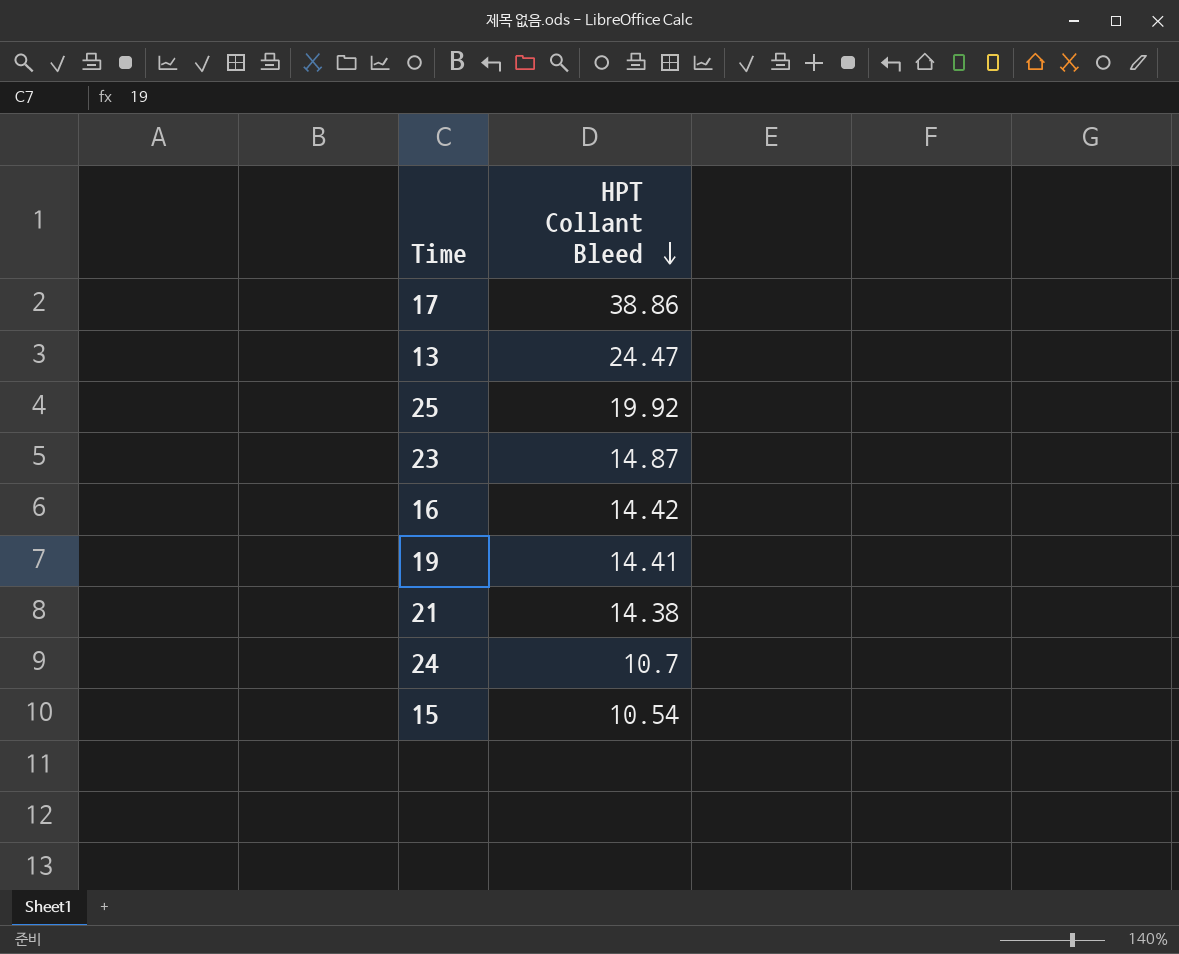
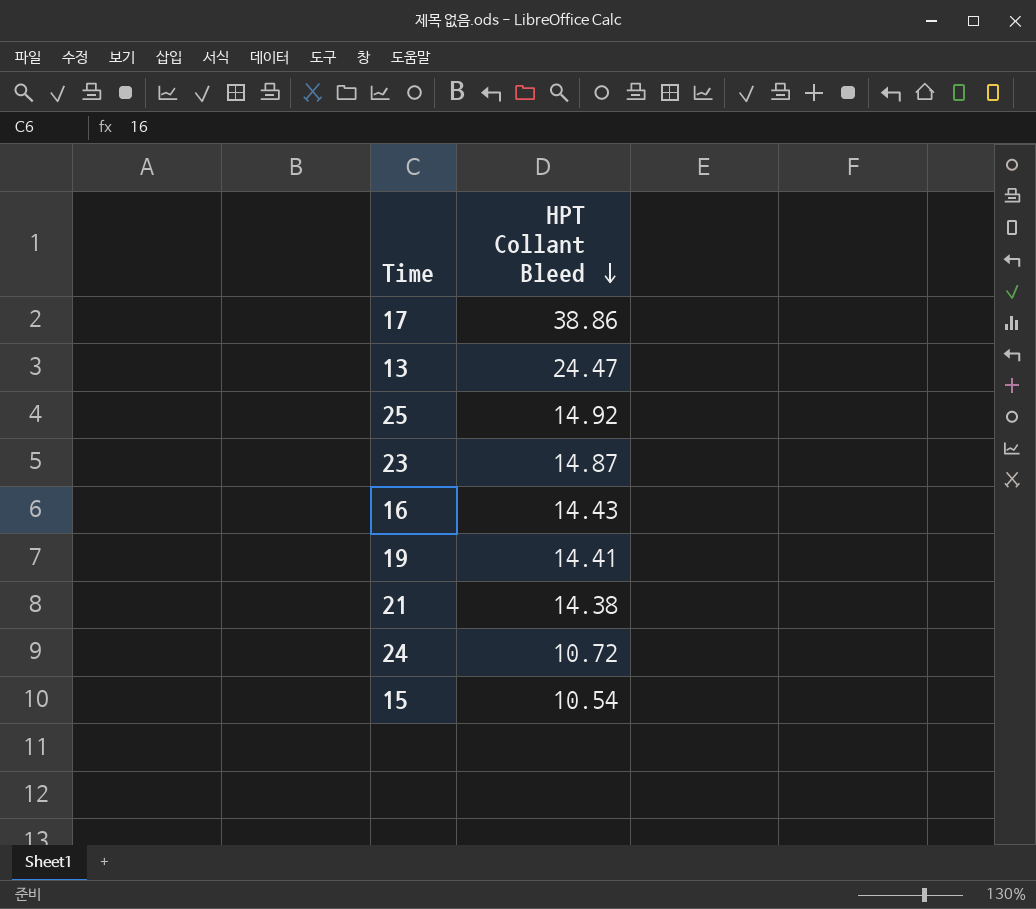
25 | HPT Collant Bleed: 19.92 -> 14.92
16 | HPT Collant Bleed: 14.42 -> 14.43
24 | HPT Collant Bleed: 10.7 -> 10.72

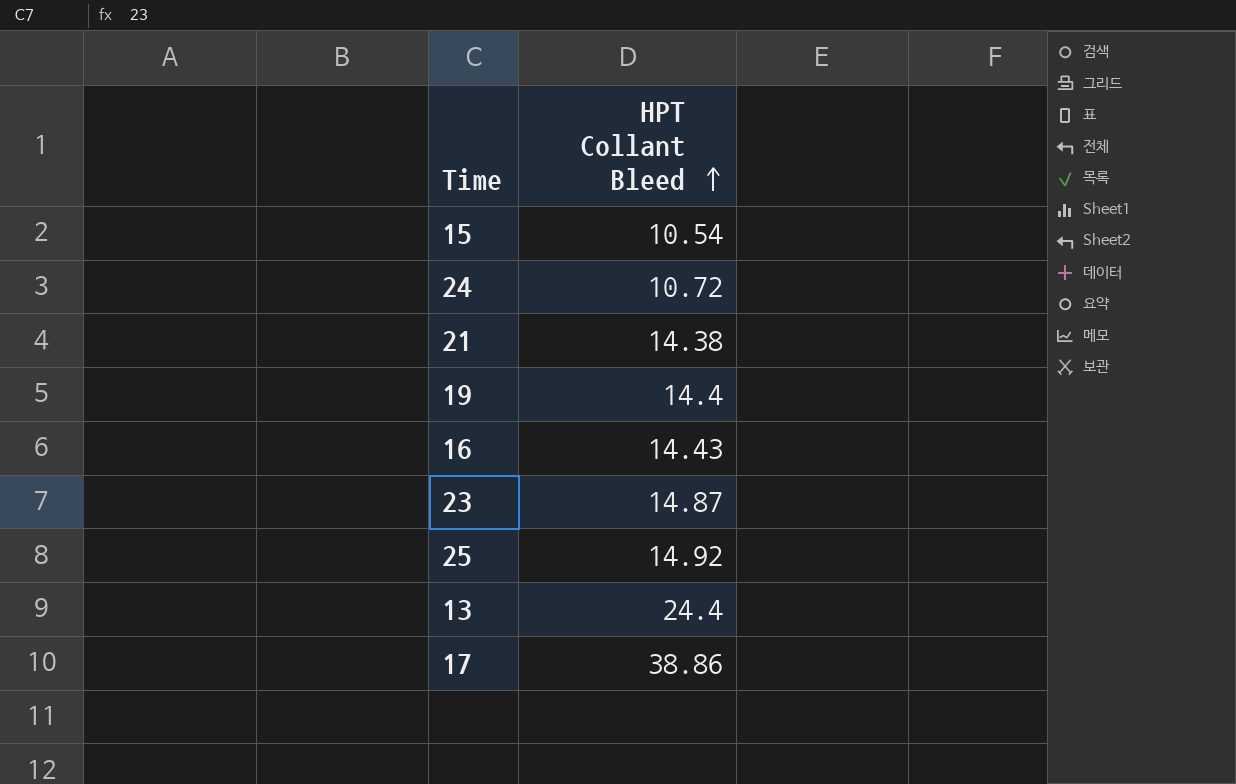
row order: HPT Collant Bleed descending -> HPT Collant Bleed ascending
19 | HPT Collant Bleed: 14.41 -> 14.4
13 | HPT Collant Bleed: 24.47 -> 24.4

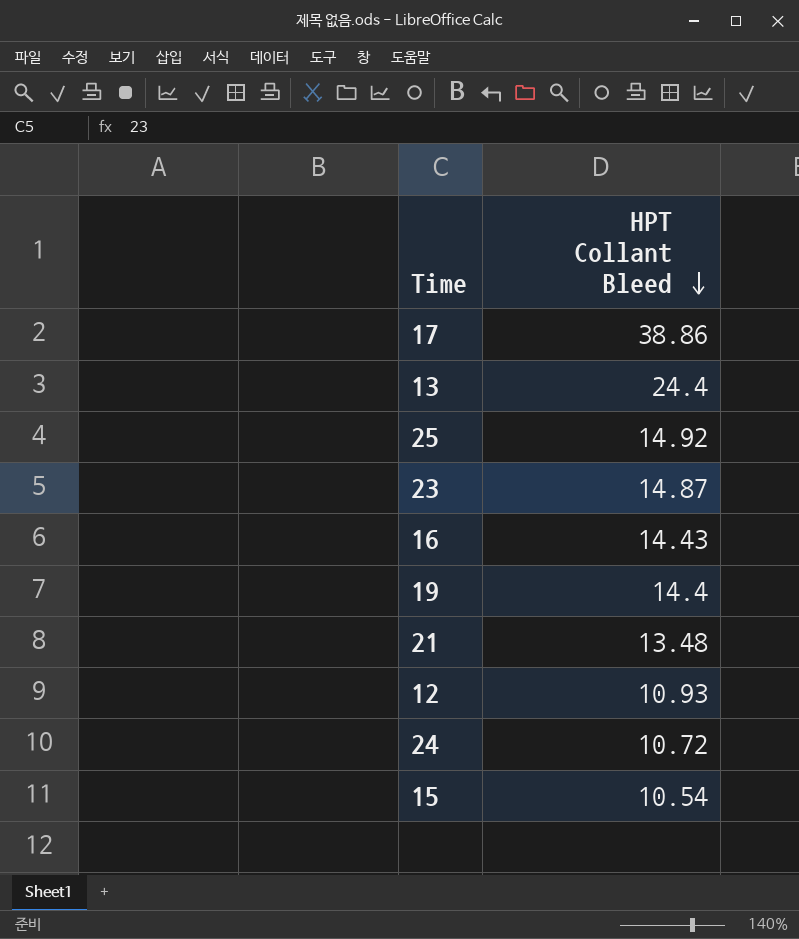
row order: HPT Collant Bleed ascending -> HPT Collant Bleed descending
21 | HPT Collant Bleed: 14.38 -> 13.48
row 12: none -> 10.93

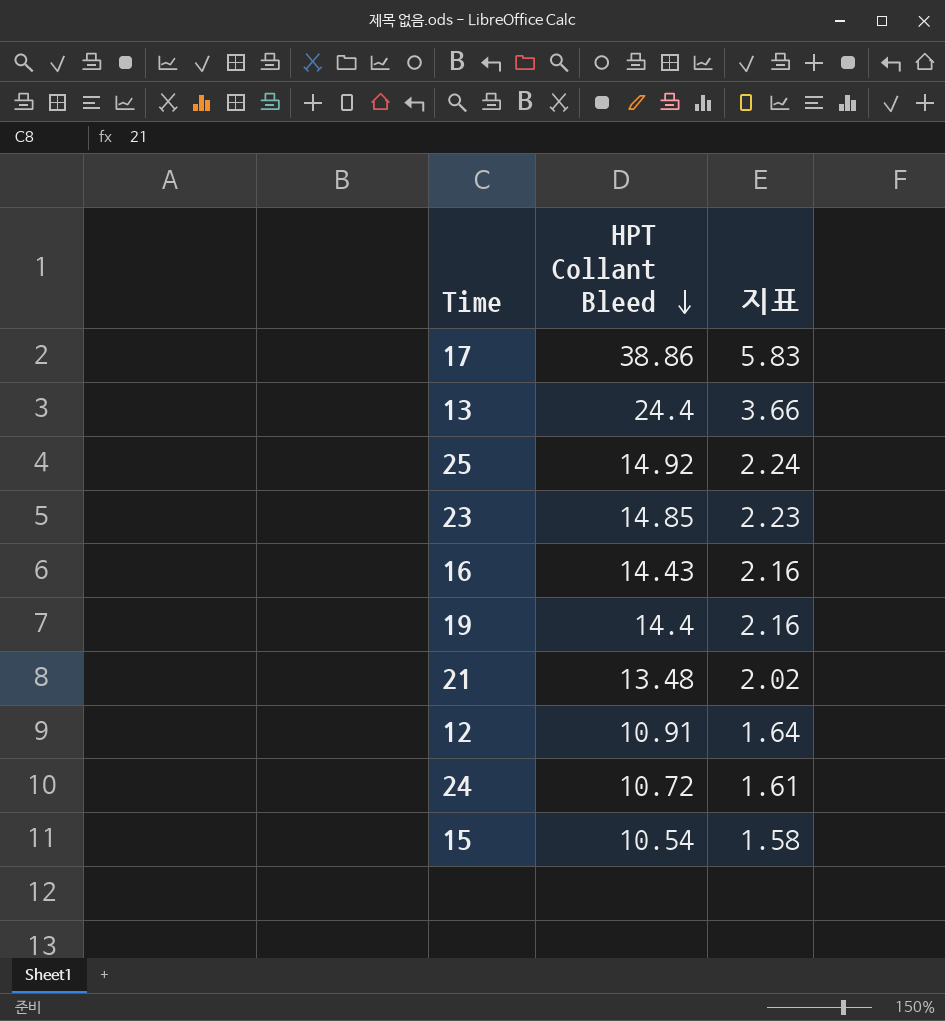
column 지표 | formula: none -> [HPT Collant Bleed] * 0.15
23 | HPT Collant Bleed: 14.87 -> 14.85
12 | HPT Collant Bleed: 10.93 -> 10.91

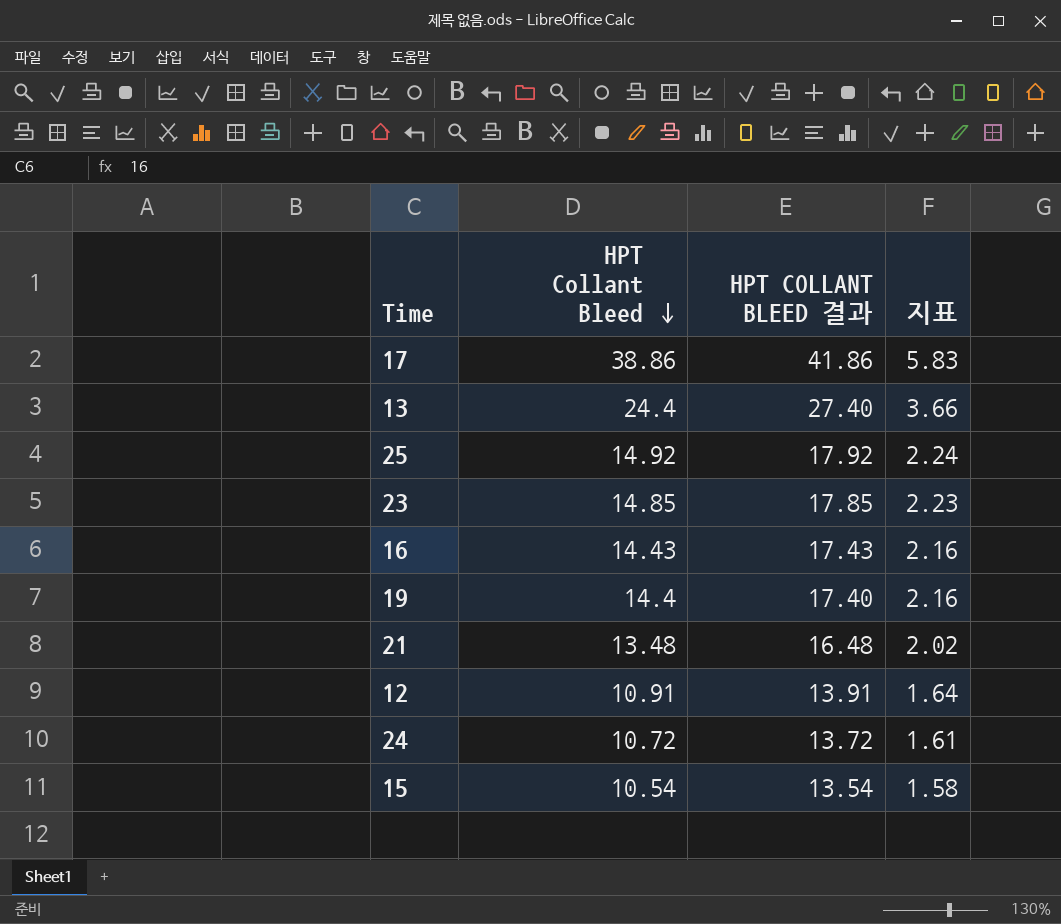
column HPT COLLANT BLEED 결과 | formula: none -> [HPT Collant Bleed] + 3

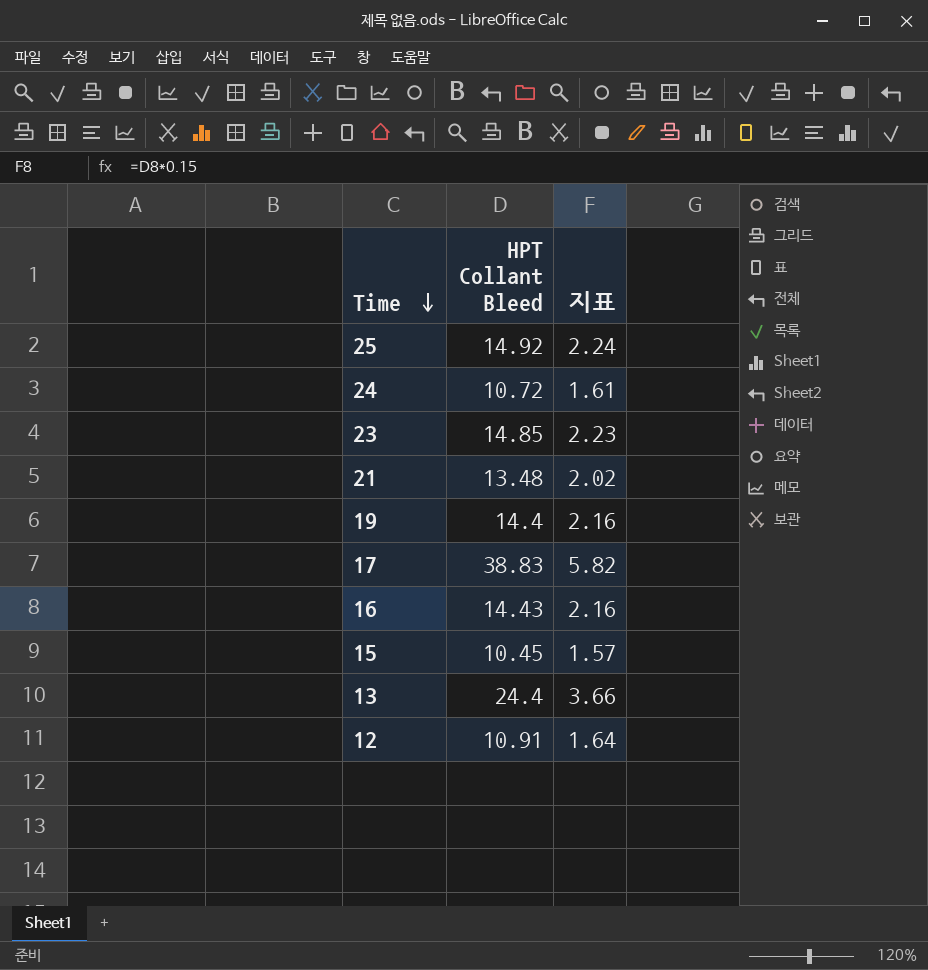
row order: HPT Collant Bleed descending -> Time descending
column HPT COLLANT BLEED 결과 | formula: [HPT Collant Bleed] + 3 -> none
17 | HPT Collant Bleed: 38.86 -> 38.83
17 | 지표: 5.83 -> 5.82
15 | HPT Collant Bleed: 10.54 -> 10.45
15 | 지표: 1.58 -> 1.57

